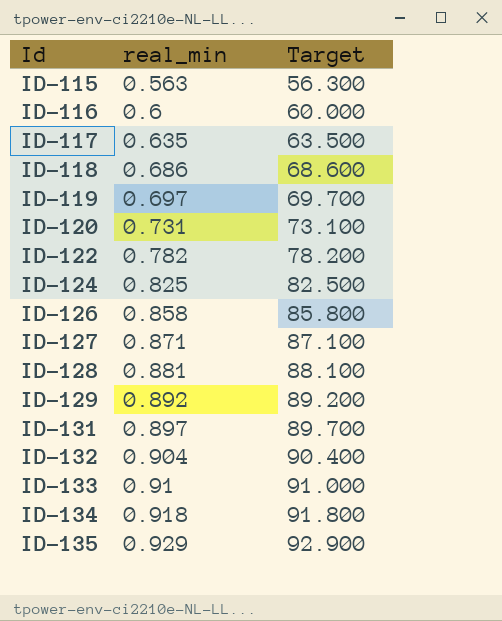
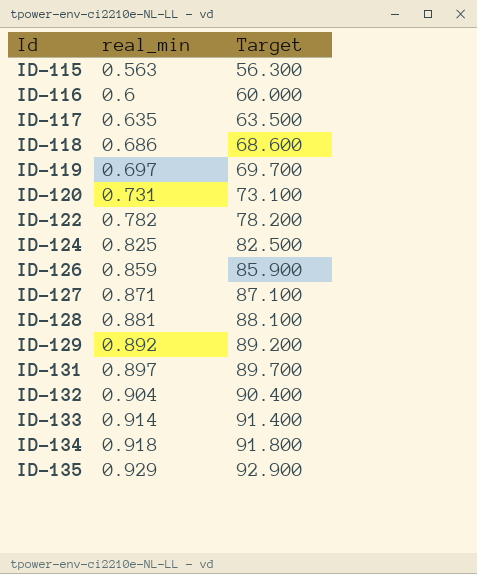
ID-126 | real_min: 0.858 -> 0.859
ID-126 | Target: 85.800 -> 85.900
ID-133 | real_min: 0.91 -> 0.914
ID-133 | Target: 91.000 -> 91.400

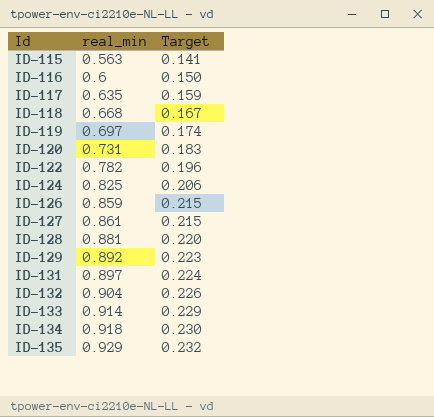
column Target | formula: [real_min] * 100 -> [real_min] * 0.25
ID-118 | real_min: 0.686 -> 0.668
ID-127 | real_min: 0.871 -> 0.861

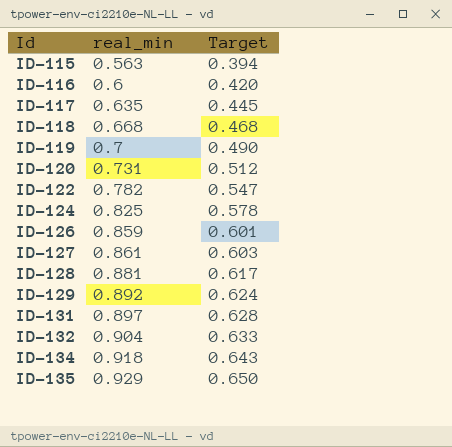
column Target | formula: [real_min] * 0.25 -> [real_min] * 0.7
row ID-133: 0.914 | 0.229 -> none
ID-119 | real_min: 0.697 -> 0.7

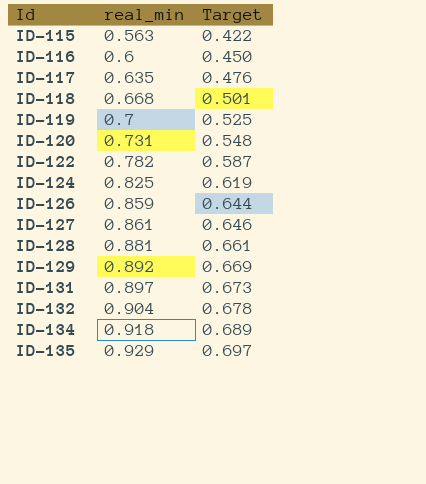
column Target | formula: [real_min] * 0.7 -> [real_min] * 0.75

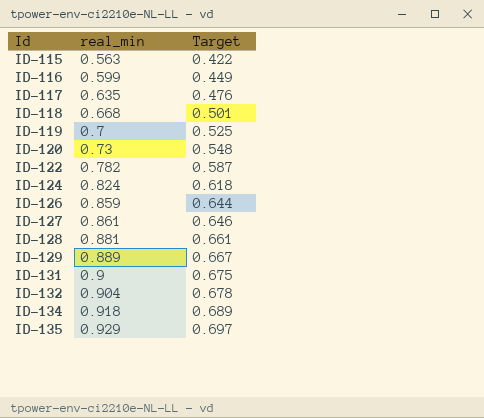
ID-116 | real_min: 0.6 -> 0.599
ID-116 | Target: 0.450 -> 0.449
ID-120 | real_min: 0.731 -> 0.73
ID-124 | real_min: 0.825 -> 0.824
ID-124 | Target: 0.619 -> 0.618
ID-129 | real_min: 0.892 -> 0.889
ID-129 | Target: 0.669 -> 0.667
ID-131 | real_min: 0.897 -> 0.9
ID-131 | Target: 0.673 -> 0.675

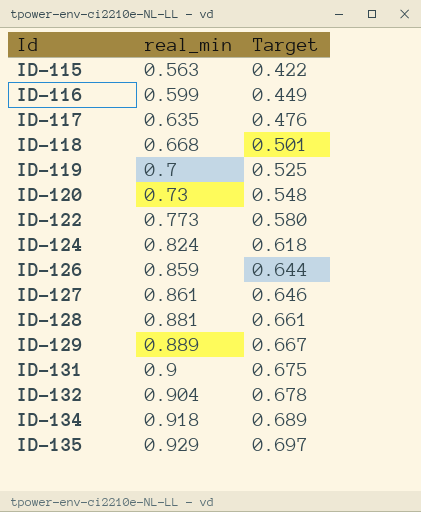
ID-122 | real_min: 0.782 -> 0.773
ID-122 | Target: 0.587 -> 0.580

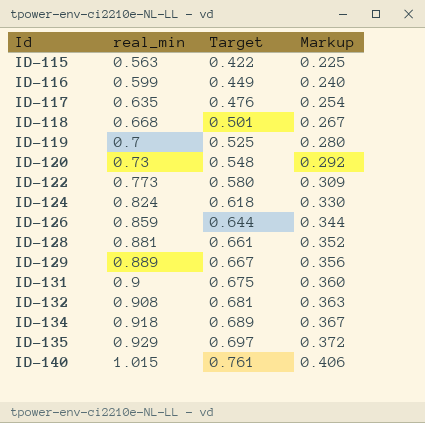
column Markup | formula: none -> [real_min] * 0.4
row ID-127: 0.861 | 0.646 -> none
ID-132 | real_min: 0.904 -> 0.908
ID-132 | Target: 0.678 -> 0.681
row ID-140: none -> 1.015 | 0.761 | 0.406

